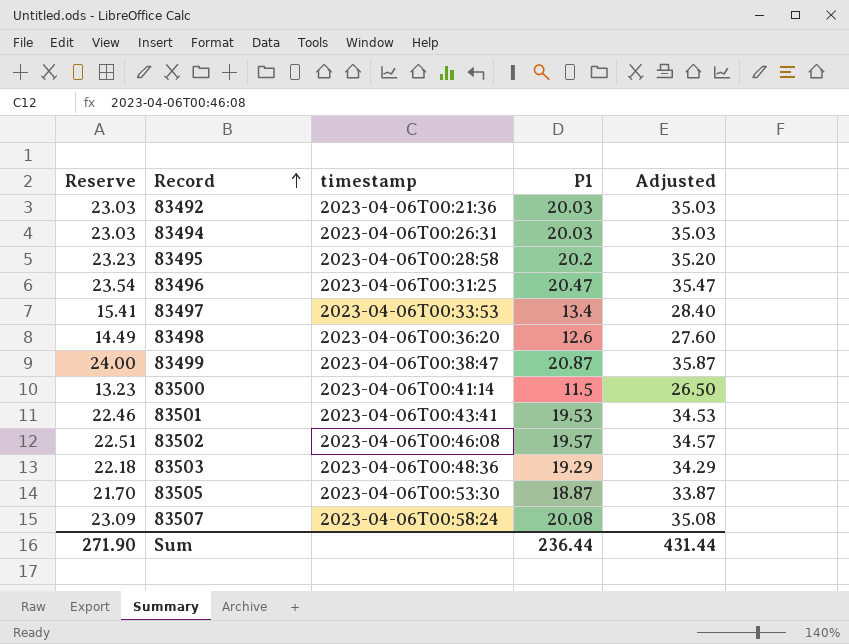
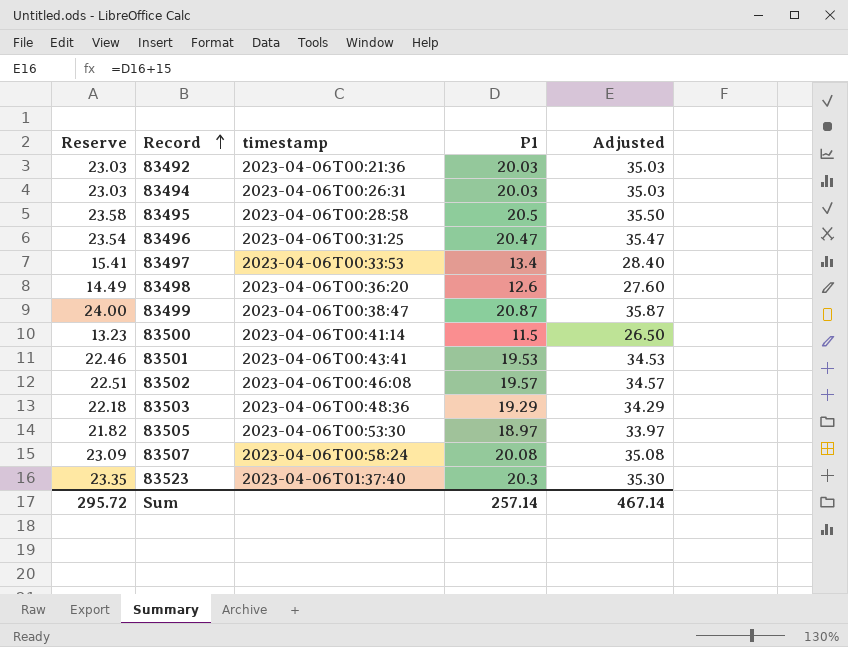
83495 | Reserve: 23.23 -> 23.58
83495 | P1: 20.2 -> 20.5
83495 | Adjusted: 35.20 -> 35.50
83505 | Reserve: 21.70 -> 21.82
83505 | P1: 18.87 -> 18.97
83505 | Adjusted: 33.87 -> 33.97
row 83523: none -> 23.35 | 2023-04-06T01:37:40 | 20.3 | 35.30
Sum | Reserve: 271.90 -> 295.72
Sum | P1: 236.44 -> 257.14
Sum | Adjusted: 431.44 -> 467.14

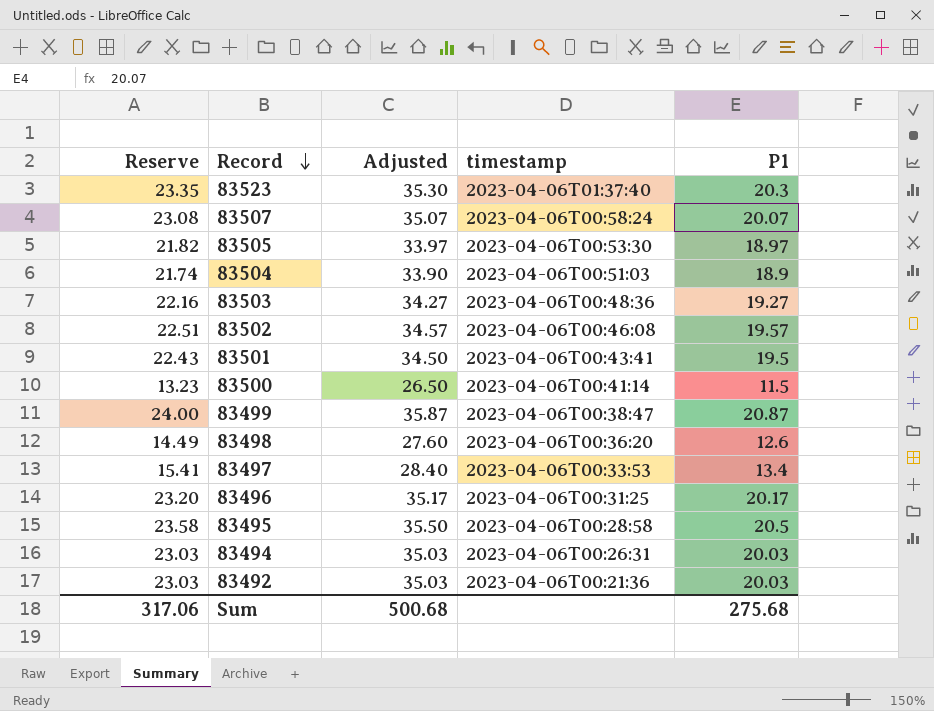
row order: Record ascending -> Record descending
column Adjusted | position: 5 -> 3
83507 | Reserve: 23.09 -> 23.08
83507 | Adjusted: 35.08 -> 35.07
83507 | P1: 20.08 -> 20.07
row 83504: none -> 21.74 | 33.90 | 2023-04-06T00:51:03 | 18.9
83503 | Reserve: 22.18 -> 22.16
83503 | Adjusted: 34.29 -> 34.27
83503 | P1: 19.29 -> 19.27
83501 | Reserve: 22.46 -> 22.43
83501 | Adjusted: 34.53 -> 34.50
83501 | P1: 19.53 -> 19.5
83496 | Reserve: 23.54 -> 23.20
83496 | Adjusted: 35.47 -> 35.17
83496 | P1: 20.47 -> 20.17
Sum | Reserve: 295.72 -> 317.06
Sum | Adjusted: 467.14 -> 500.68
Sum | P1: 257.14 -> 275.68

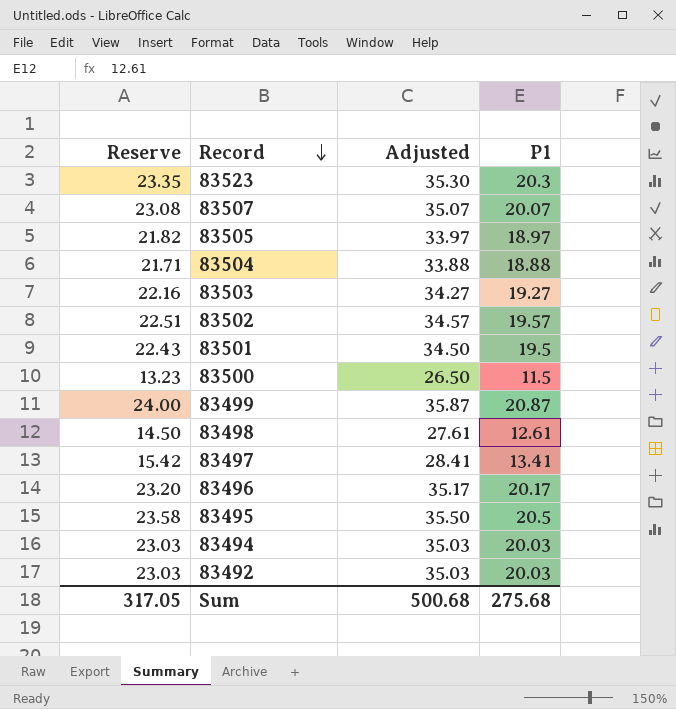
column timestamp | position: 4 -> none
83504 | Reserve: 21.74 -> 21.71
83504 | Adjusted: 33.90 -> 33.88
83504 | P1: 18.9 -> 18.88
83498 | Reserve: 14.49 -> 14.50
83498 | Adjusted: 27.60 -> 27.61
83498 | P1: 12.6 -> 12.61
83497 | Reserve: 15.41 -> 15.42
83497 | Adjusted: 28.40 -> 28.41
83497 | P1: 13.4 -> 13.41
Sum | Reserve: 317.06 -> 317.05

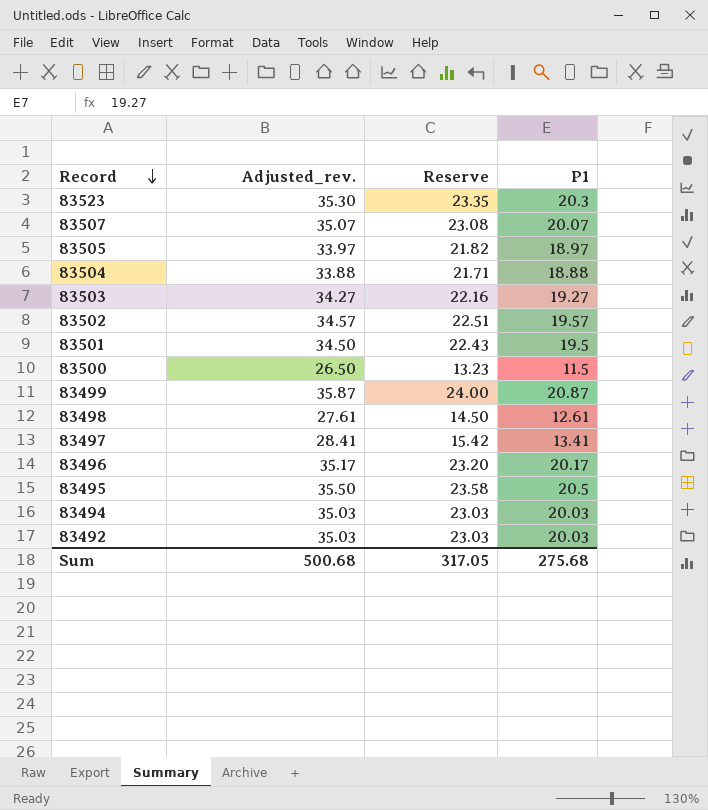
column name: Adjusted -> Adjusted_rev.
column Reserve | position: 1 -> 3

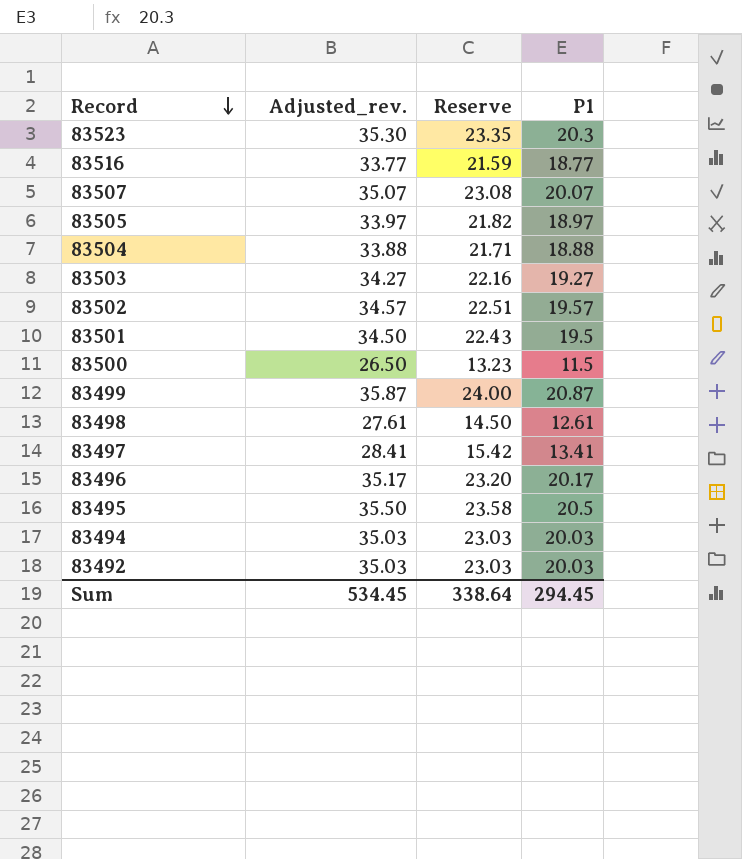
row 83516: none -> 33.77 | 21.59 | 18.77
Sum | Adjusted_rev.: 500.68 -> 534.45
Sum | Reserve: 317.05 -> 338.64
Sum | P1: 275.68 -> 294.45

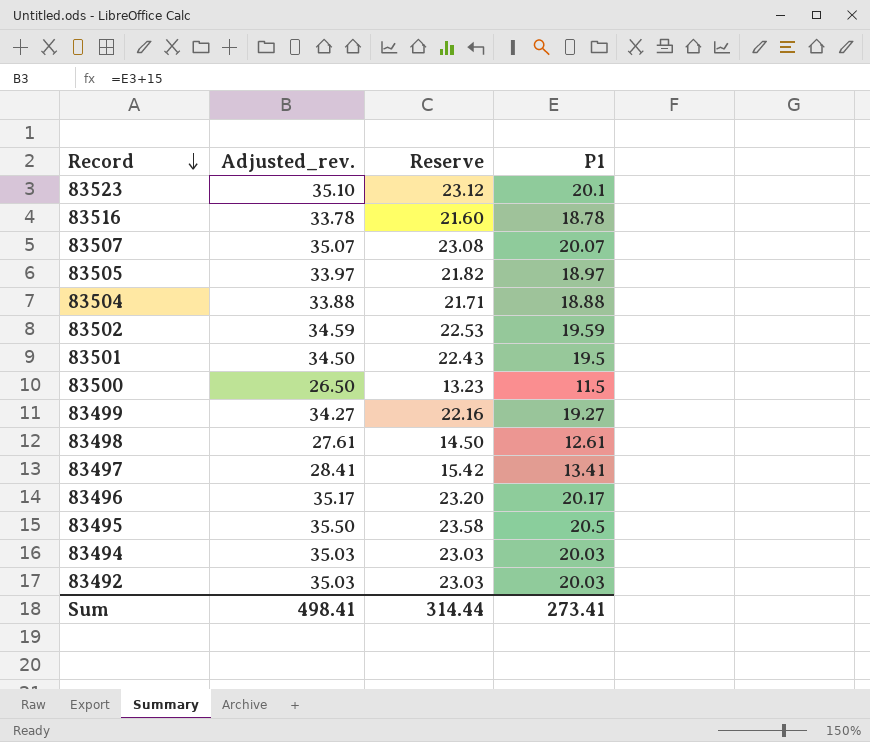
row 83503: 34.27 | 22.16 | 19.27 -> none
83523 | Adjusted_rev.: 35.30 -> 35.10
83523 | Reserve: 23.35 -> 23.12
83523 | P1: 20.3 -> 20.1
83516 | Adjusted_rev.: 33.77 -> 33.78
83516 | Reserve: 21.59 -> 21.60
83516 | P1: 18.77 -> 18.78
83502 | Adjusted_rev.: 34.57 -> 34.59
83502 | Reserve: 22.51 -> 22.53
83502 | P1: 19.57 -> 19.59
83499 | Adjusted_rev.: 35.87 -> 34.27
83499 | Reserve: 24.00 -> 22.16
83499 | P1: 20.87 -> 19.27
Sum | Adjusted_rev.: 534.45 -> 498.41
Sum | Reserve: 338.64 -> 314.44
Sum | P1: 294.45 -> 273.41

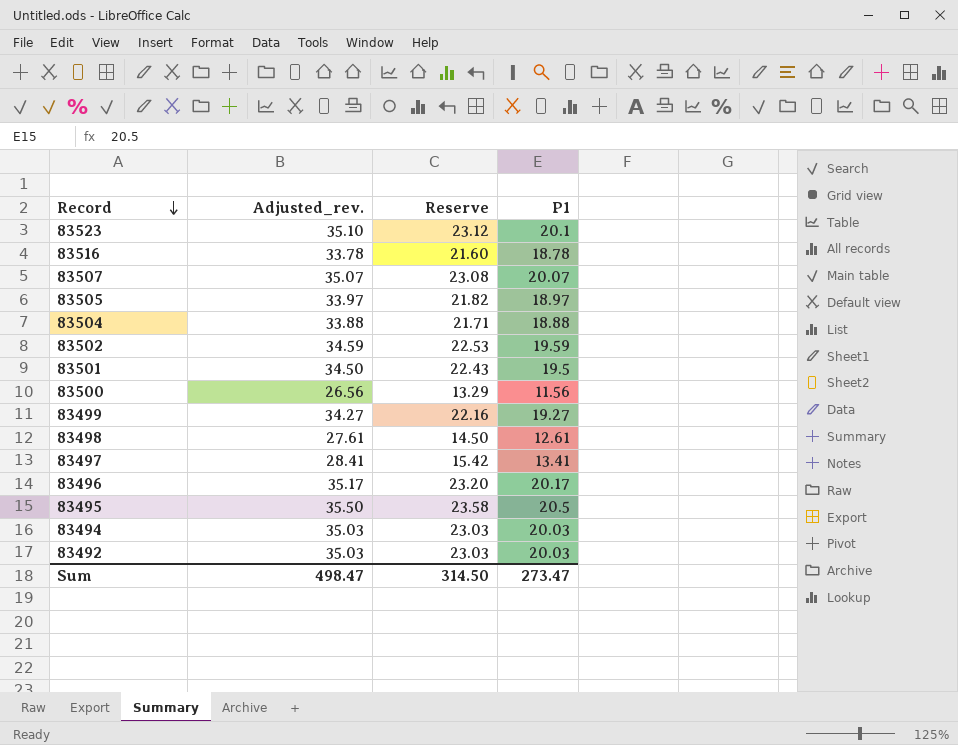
83500 | Adjusted_rev.: 26.50 -> 26.56
83500 | Reserve: 13.23 -> 13.29
83500 | P1: 11.5 -> 11.56
Sum | Adjusted_rev.: 498.41 -> 498.47
Sum | Reserve: 314.44 -> 314.50
Sum | P1: 273.41 -> 273.47

